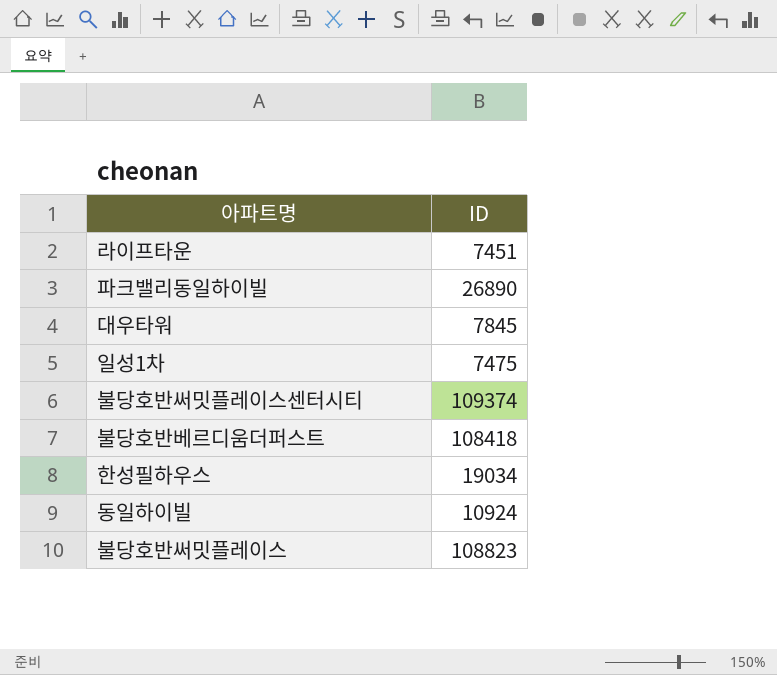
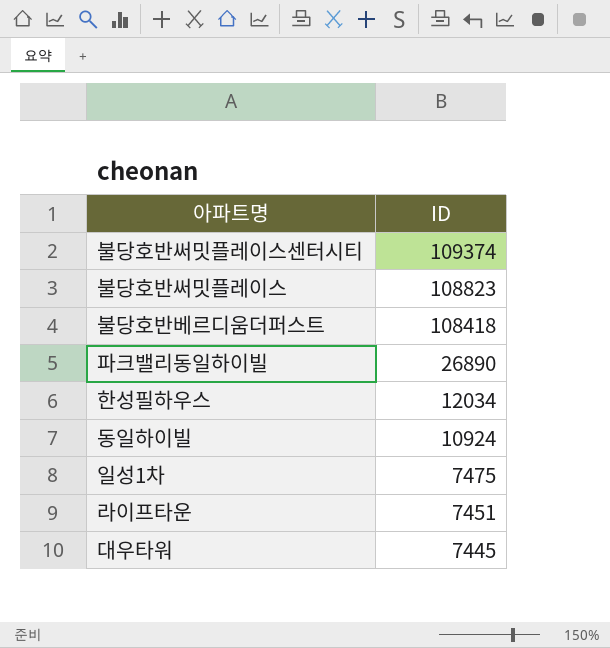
row order: none -> ID descending
한성필하우스 | ID: 19034 -> 12034
대우타워 | ID: 7845 -> 7445

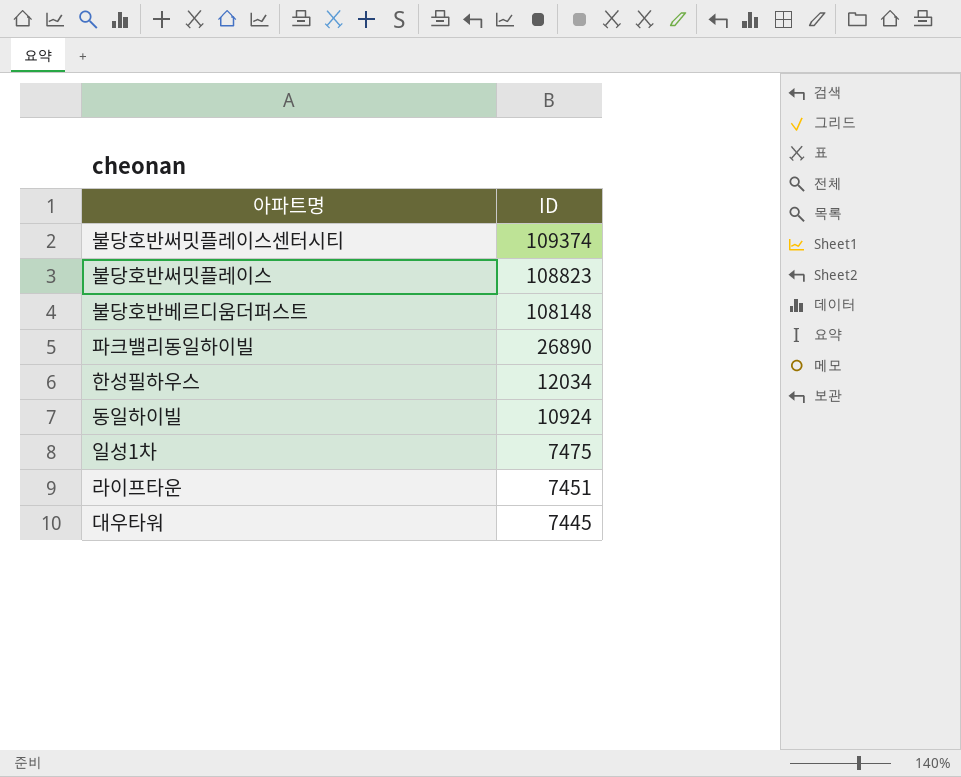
불당호반베르디움더퍼스트 | ID: 108418 -> 108148

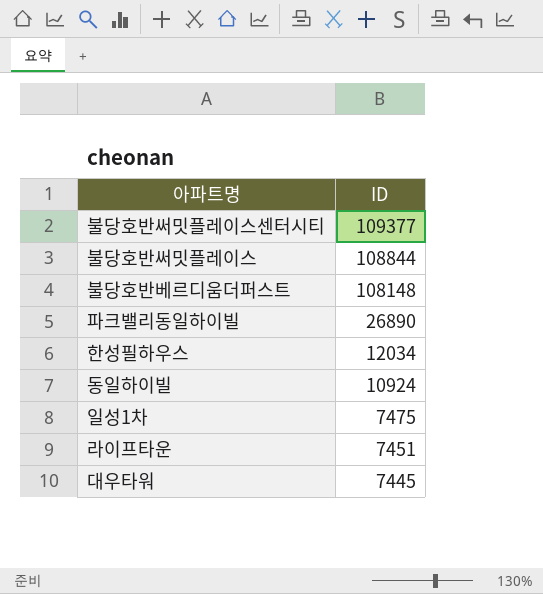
불당호반써밋플레이스센터시티 | ID: 109374 -> 109377
불당호반써밋플레이스 | ID: 108823 -> 108844

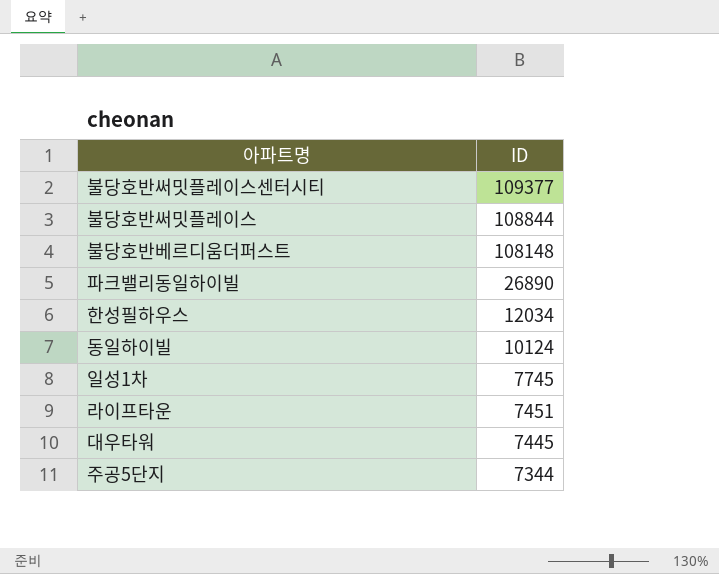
동일하이빌 | ID: 10924 -> 10124
일성1차 | ID: 7475 -> 7745
row 주공5단지: none -> 7344

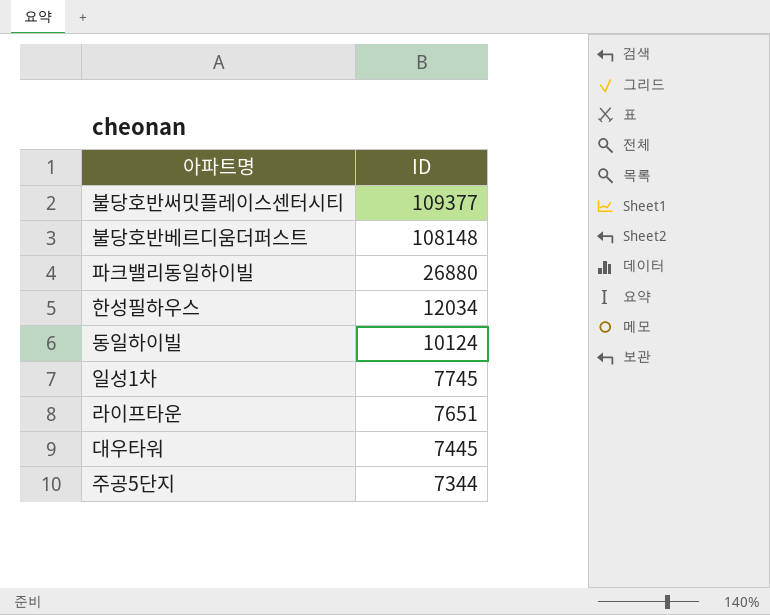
row 불당호반써밋플레이스: 108844 -> none
파크밸리동일하이빌 | ID: 26890 -> 26880
라이프타운 | ID: 7451 -> 7651

